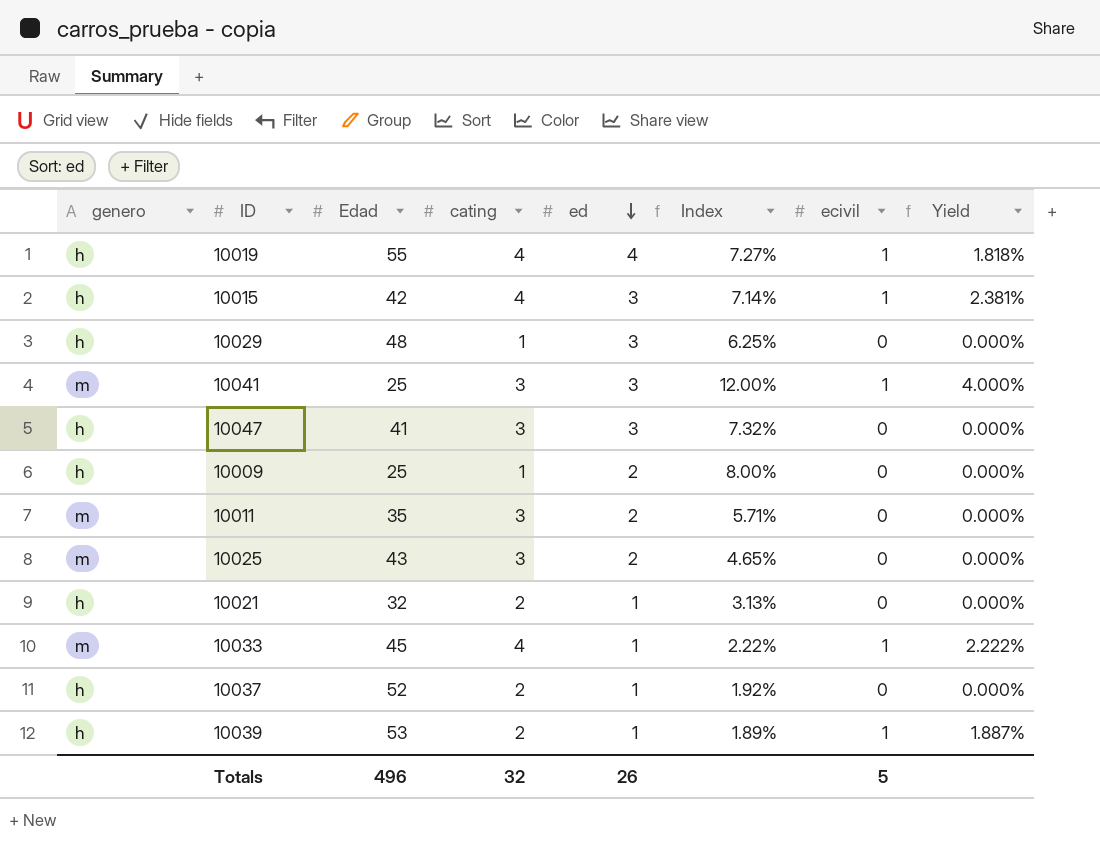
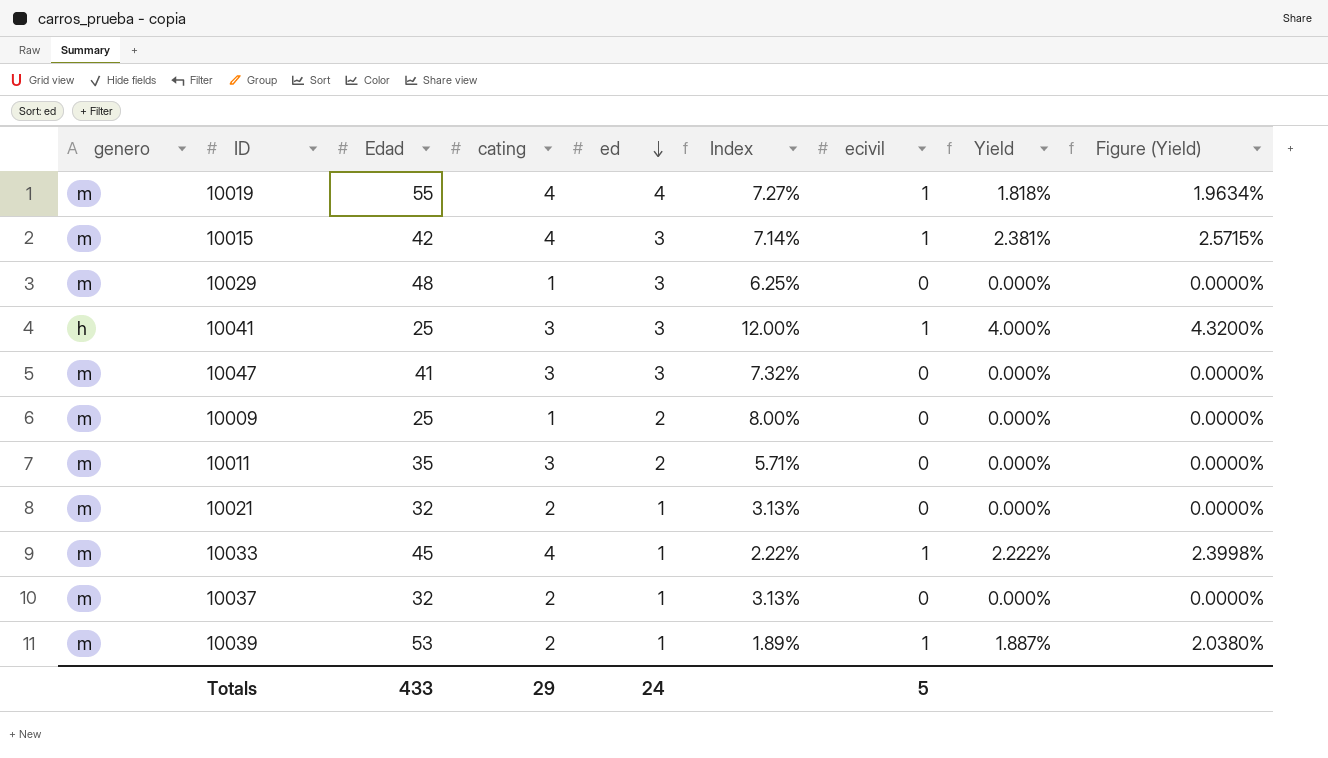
column Figure (Yield) | formula: none -> [Yield] * 1.08
row 10025: m | 43 | 3 | 2 | 4.65% | 0 | 0.000% -> none
10019 | genero: h -> m
10015 | genero: h -> m
10029 | genero: h -> m
10041 | genero: m -> h
10047 | genero: h -> m
10009 | genero: h -> m
10021 | genero: h -> m
10037 | genero: h -> m
10037 | Edad: 52 -> 32
10037 | Index: 1.92% -> 3.13%
10039 | genero: h -> m
Totals | Edad: 496 -> 433
Totals | cating: 32 -> 29
Totals | ed: 26 -> 24

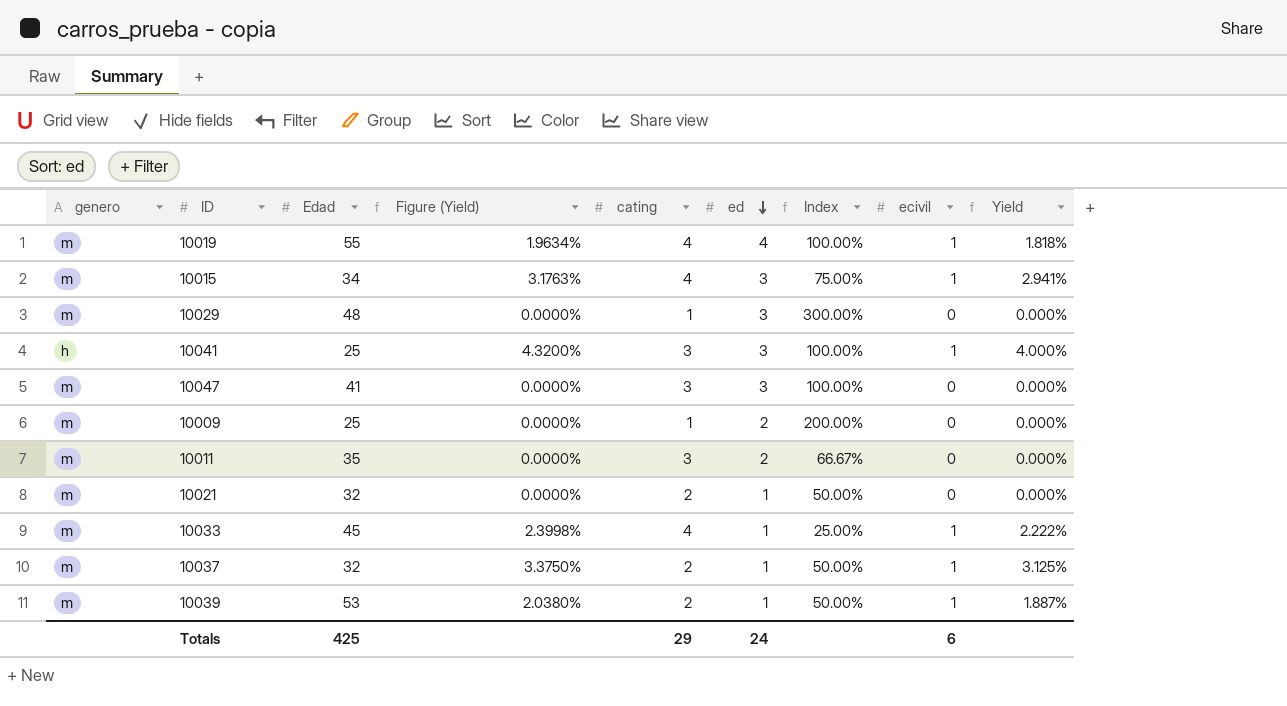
column Figure (Yield) | position: 9 -> 4
column Index | formula: [ed] / [Edad] -> [ed] / [cating]
10015 | Edad: 42 -> 34
10015 | Figure (Yield): 2.5715% -> 3.1763%
10015 | Yield: 2.381% -> 2.941%
10037 | Figure (Yield): 0.0000% -> 3.3750%
10037 | ecivil: 0 -> 1
10037 | Yield: 0.000% -> 3.125%
Totals | Edad: 433 -> 425
Totals | ecivil: 5 -> 6

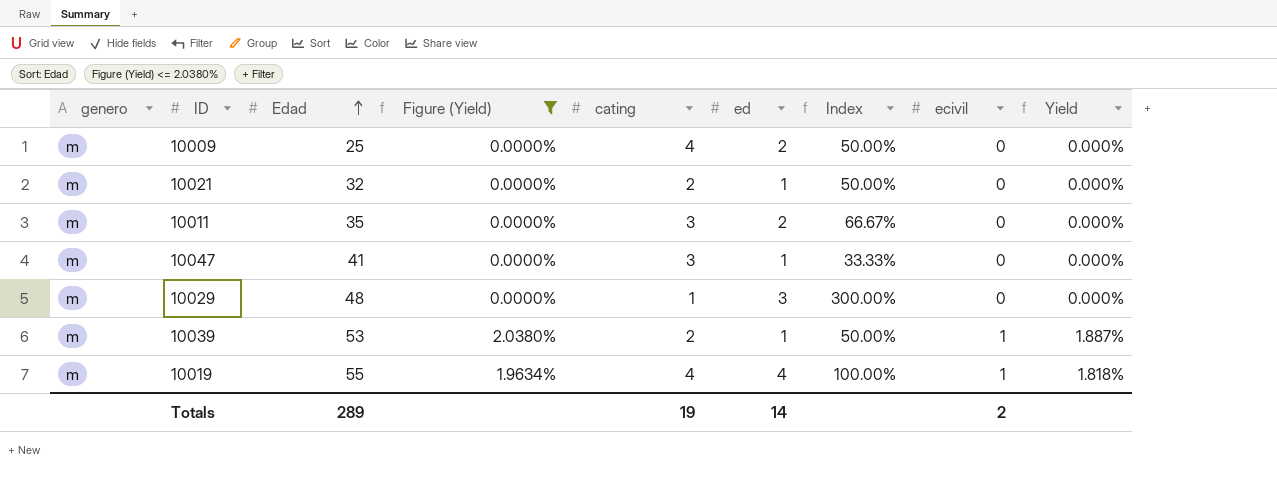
filter: none -> Figure (Yield) <= 2.0380%
row order: ed descending -> Edad ascending
10009 | cating: 1 -> 4
10009 | Index: 200.00% -> 50.00%
10047 | ed: 3 -> 1
10047 | Index: 100.00% -> 33.33%
Totals | Edad: 425 -> 289
Totals | cating: 29 -> 19
Totals | ed: 24 -> 14
Totals | ecivil: 6 -> 2

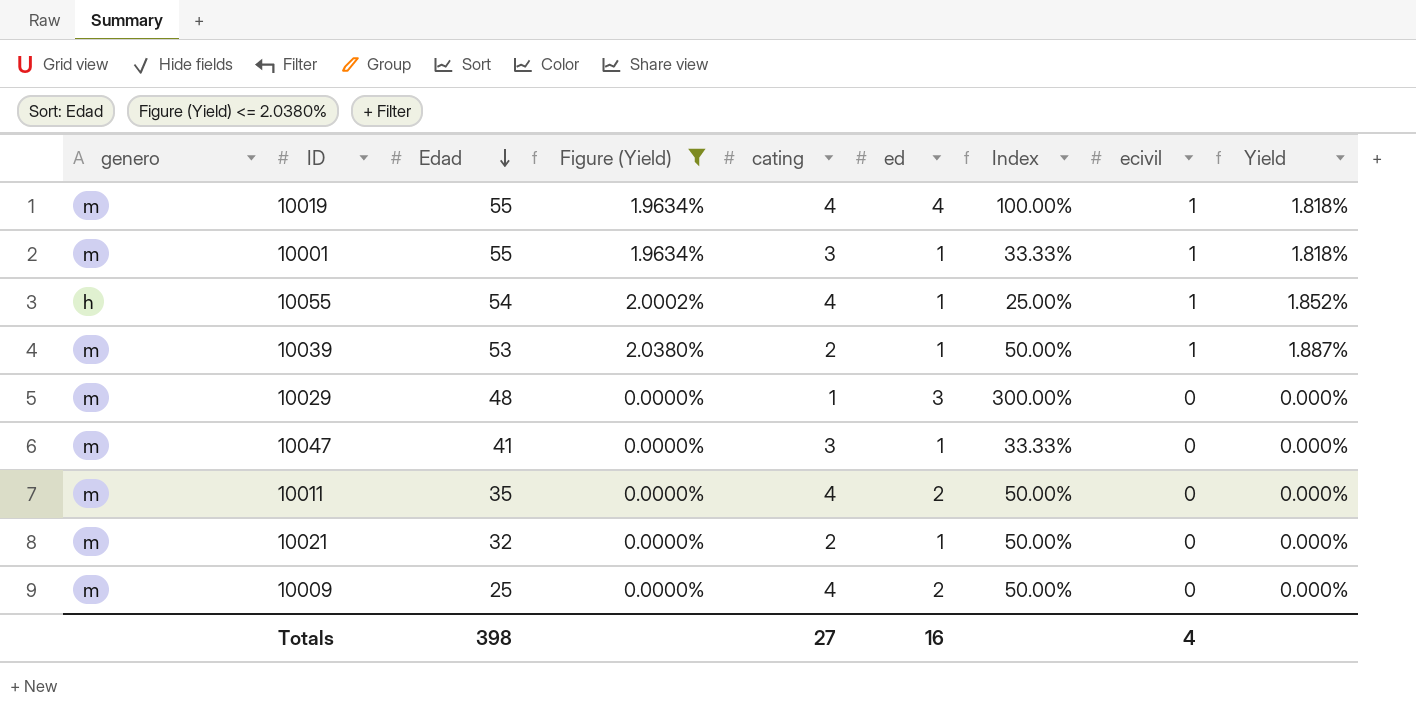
row order: Edad ascending -> Edad descending
row 10001: none -> m | 55 | 1.9634% | 3 | 1 | 33.33% | 1 | 1.818%
row 10055: none -> h | 54 | 2.0002% | 4 | 1 | 25.00% | 1 | 1.852%
10011 | cating: 3 -> 4
10011 | Index: 66.67% -> 50.00%
Totals | Edad: 289 -> 398
Totals | cating: 19 -> 27
Totals | ed: 14 -> 16
Totals | ecivil: 2 -> 4

